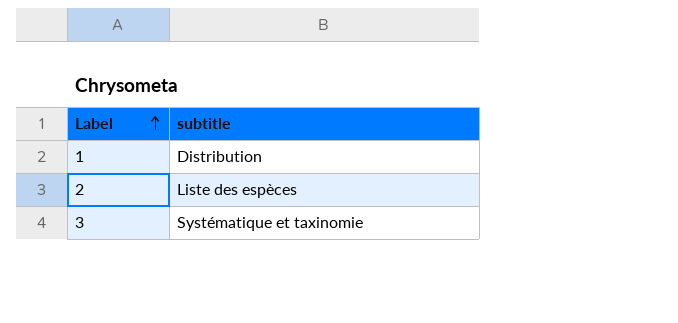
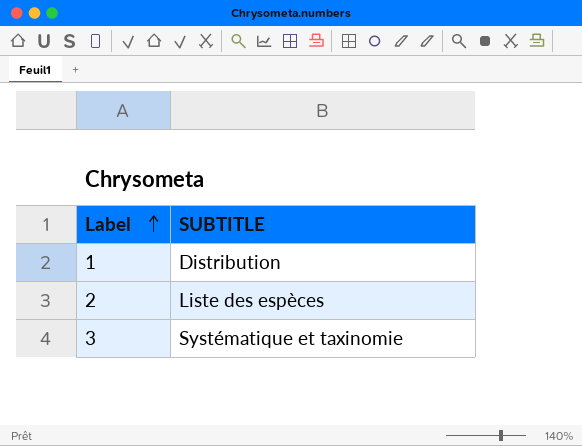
column name: subtitle -> SUBTITLE

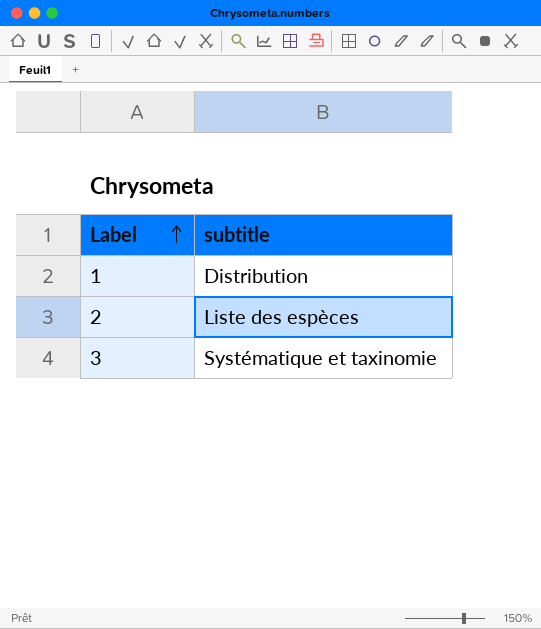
column name: SUBTITLE -> subtitle

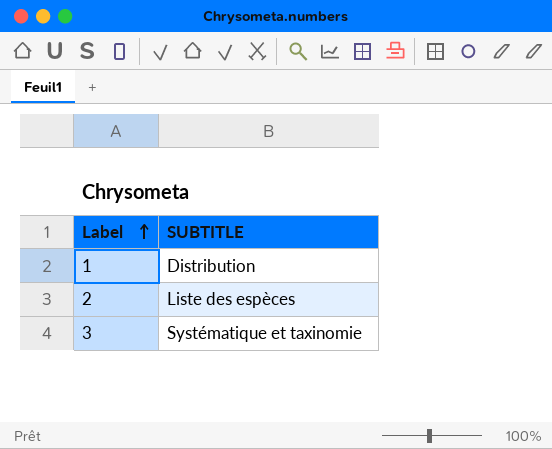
column name: subtitle -> SUBTITLE

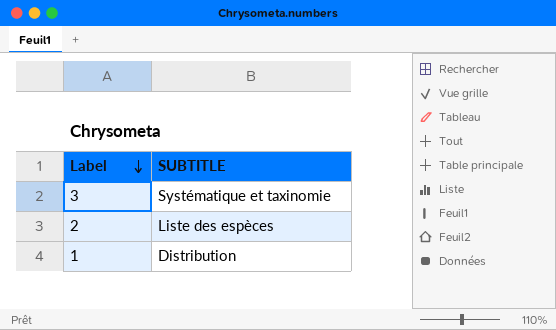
row order: Label ascending -> Label descending

